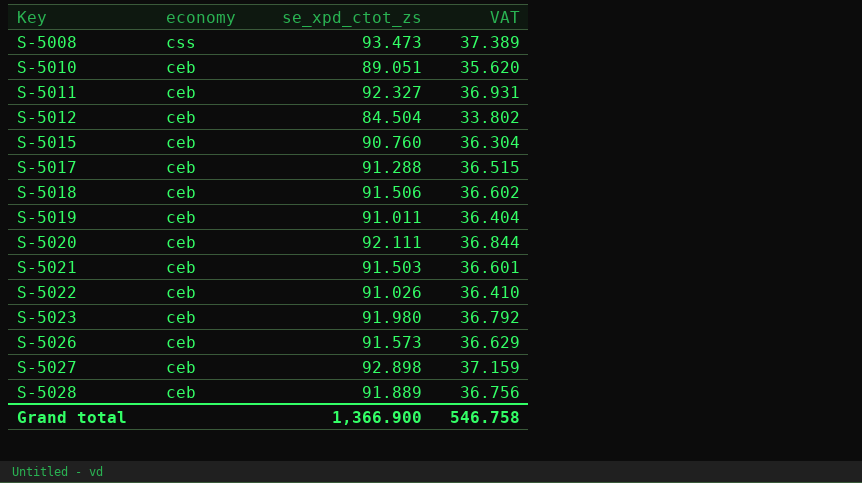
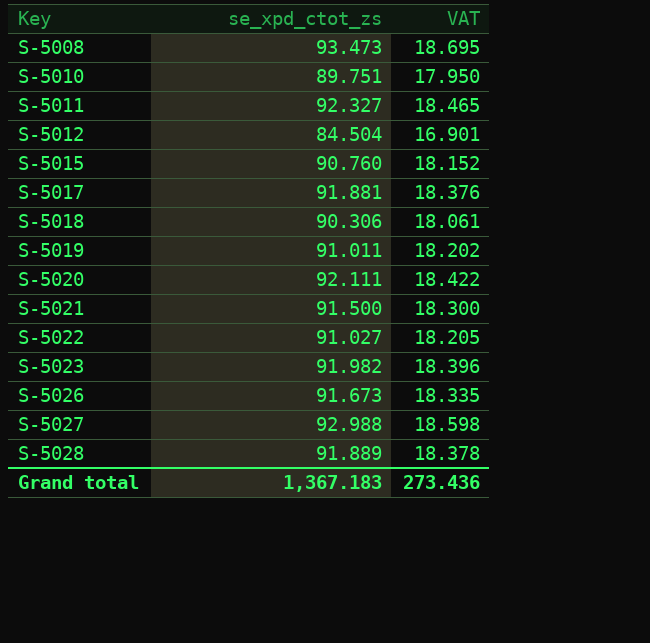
column economy | position: 2 -> none
column VAT | formula: [se_xpd_ctot_zs] * 0.4 -> [se_xpd_ctot_zs] * 0.2
S-5010 | se_xpd_ctot_zs: 89.051 -> 89.751
S-5017 | se_xpd_ctot_zs: 91.288 -> 91.881
S-5018 | se_xpd_ctot_zs: 91.506 -> 90.306
S-5021 | se_xpd_ctot_zs: 91.503 -> 91.500
S-5022 | se_xpd_ctot_zs: 91.026 -> 91.027
S-5023 | se_xpd_ctot_zs: 91.980 -> 91.982
S-5026 | se_xpd_ctot_zs: 91.573 -> 91.673
S-5027 | se_xpd_ctot_zs: 92.898 -> 92.988
Grand total | se_xpd_ctot_zs: 1,366.900 -> 1,367.183
Grand total | VAT: 546.758 -> 273.436

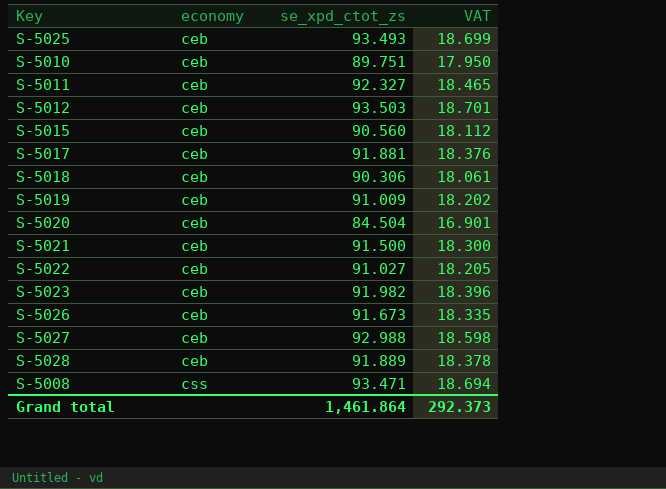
row order: Key ascending -> economy ascending
column economy | position: none -> 2
row S-5025: none -> ceb | 93.493 | 18.699
S-5012 | se_xpd_ctot_zs: 84.504 -> 93.503
S-5012 | VAT: 16.901 -> 18.701
S-5015 | se_xpd_ctot_zs: 90.760 -> 90.560
S-5015 | VAT: 18.152 -> 18.112
S-5019 | se_xpd_ctot_zs: 91.011 -> 91.009
S-5020 | se_xpd_ctot_zs: 92.111 -> 84.504
S-5020 | VAT: 18.422 -> 16.901
S-5008 | se_xpd_ctot_zs: 93.473 -> 93.471
S-5008 | VAT: 18.695 -> 18.694
Grand total | se_xpd_ctot_zs: 1,367.183 -> 1,461.864
Grand total | VAT: 273.436 -> 292.373

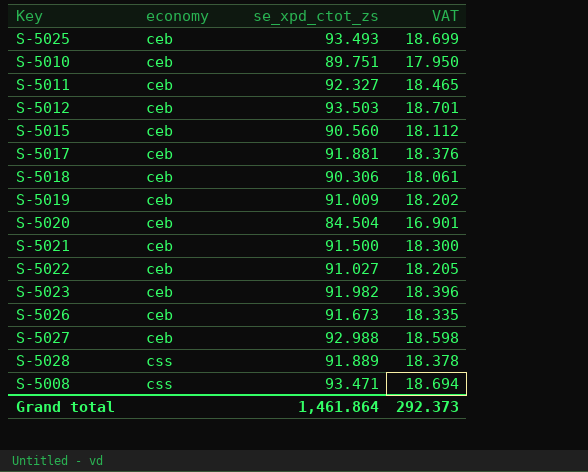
S-5028 | economy: ceb -> css

